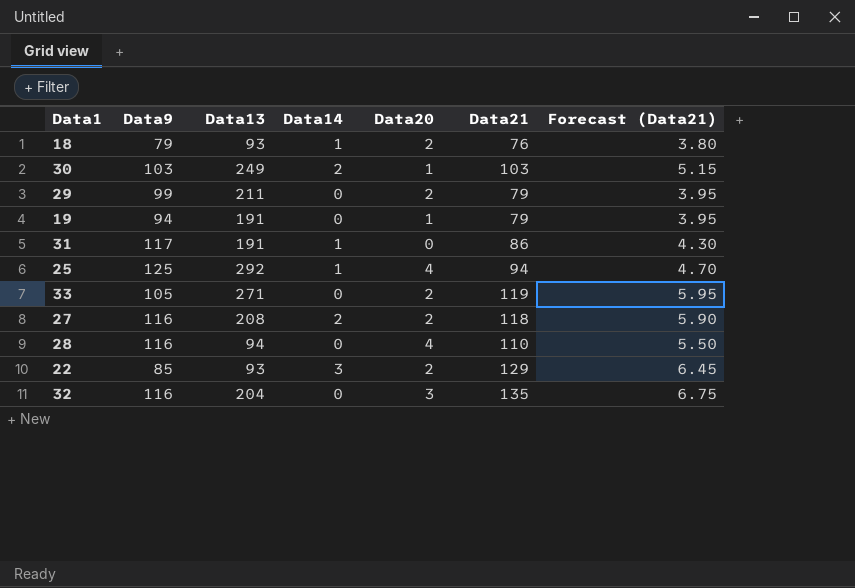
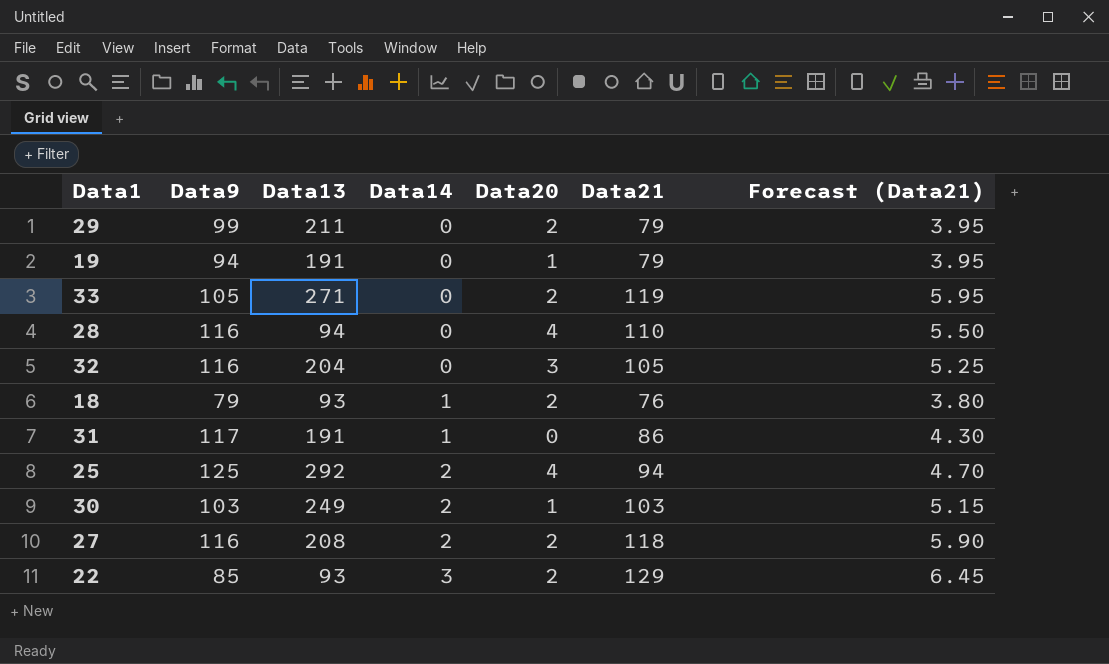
row order: none -> Data14 ascending
32 | Data21: 135 -> 105
32 | Forecast (Data21): 6.75 -> 5.25
25 | Data14: 1 -> 2

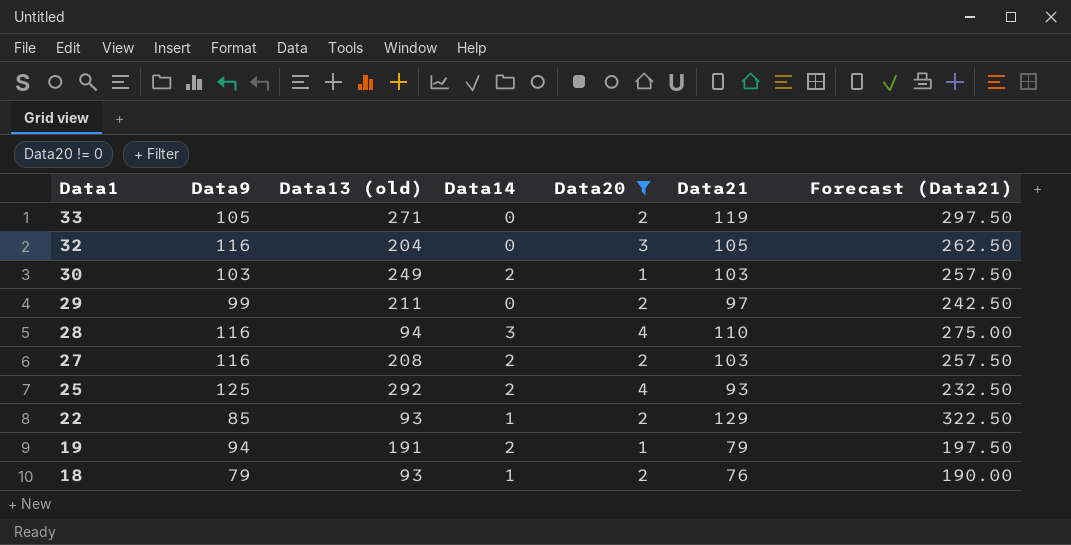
filter: none -> Data20 != 0
row order: Data14 ascending -> Data1 descending
column name: Data13 -> Data13 (old)
column Forecast (Data21) | formula: [Data21] * 0.05 -> [Data21] * 2.5
29 | Data21: 79 -> 97
28 | Data14: 0 -> 3
27 | Data21: 118 -> 103
25 | Data21: 94 -> 93
22 | Data14: 3 -> 1
19 | Data14: 0 -> 2

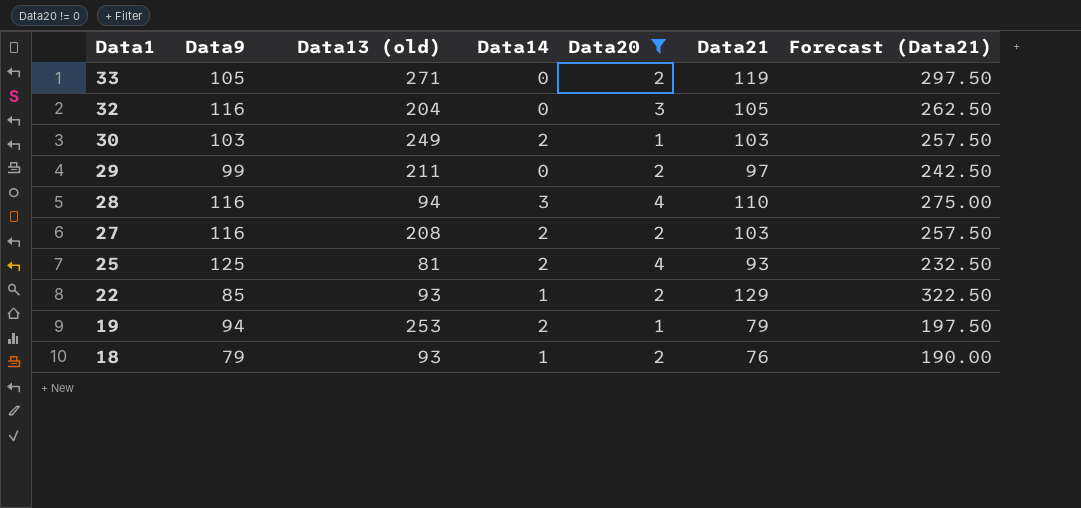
25 | Data13 (old): 292 -> 81
19 | Data13 (old): 191 -> 253

